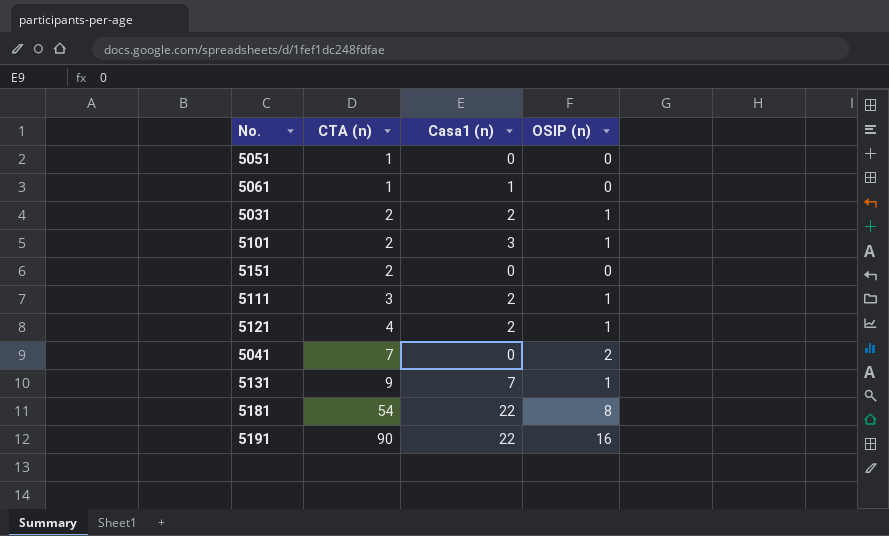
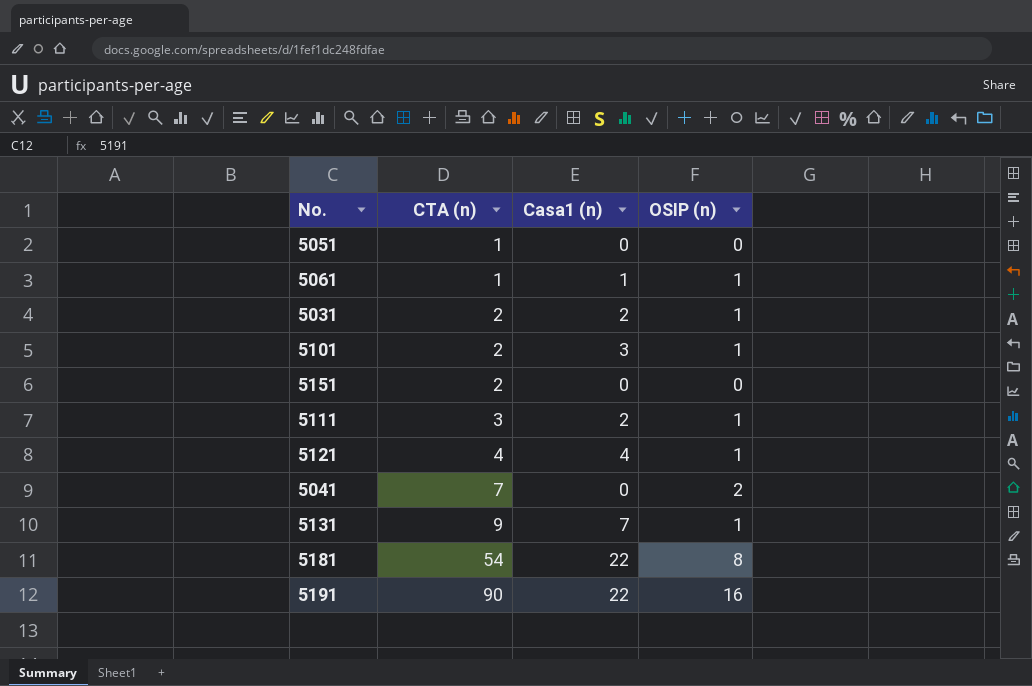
5061 | OSIP (n): 0 -> 1
5121 | Casa1 (n): 2 -> 4

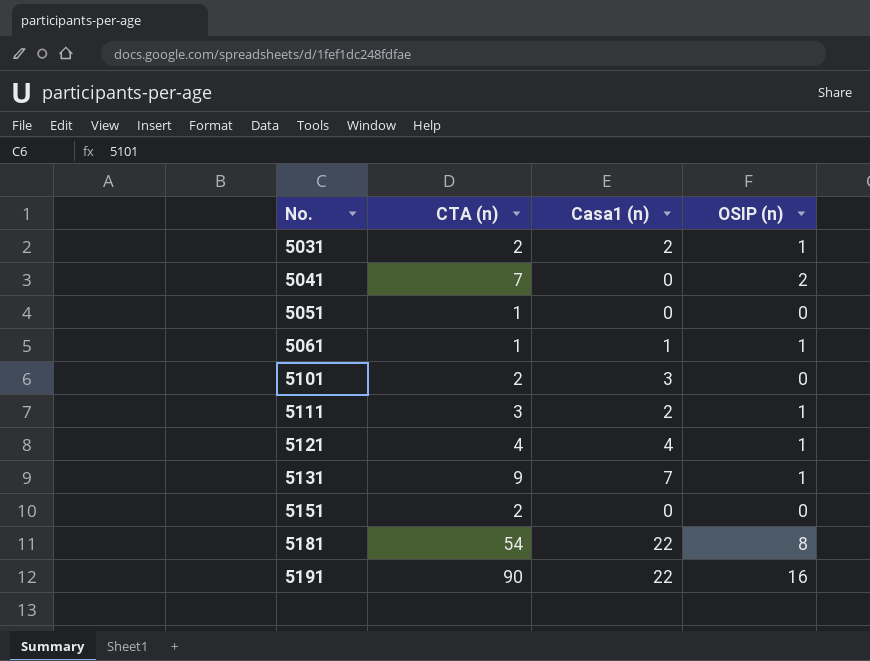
row order: CTA (n) ascending -> No. ascending
5101 | OSIP (n): 1 -> 0

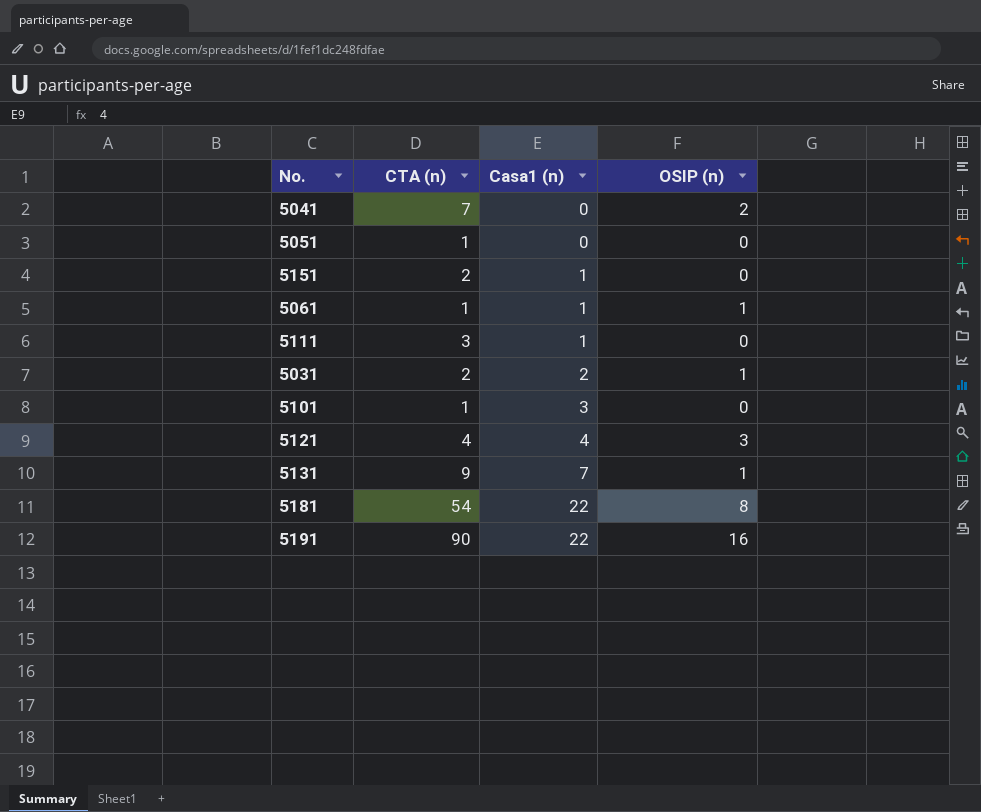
row order: No. ascending -> Casa1 (n) ascending
5151 | Casa1 (n): 0 -> 1
5111 | Casa1 (n): 2 -> 1
5111 | OSIP (n): 1 -> 0
5101 | CTA (n): 2 -> 1
5121 | OSIP (n): 1 -> 3

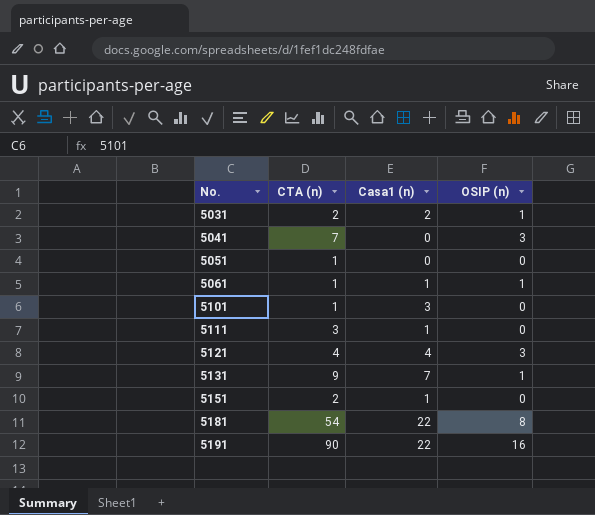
row order: Casa1 (n) ascending -> No. ascending
5041 | OSIP (n): 2 -> 3

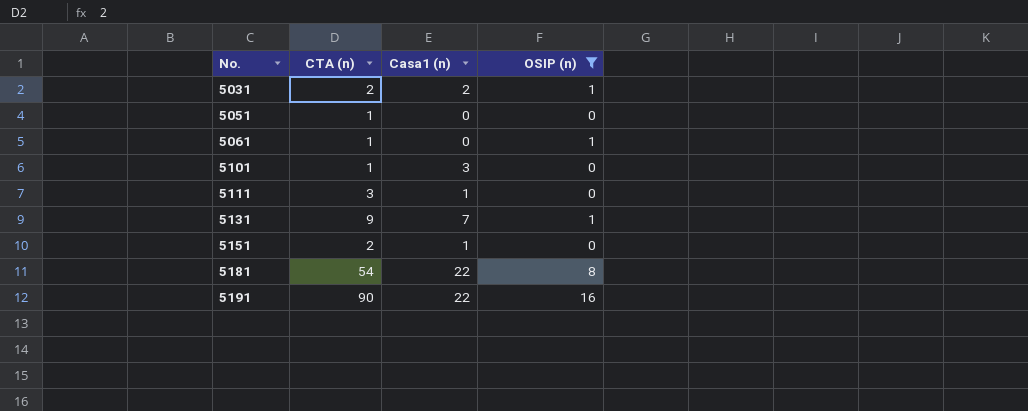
filter: none -> OSIP (n) != 3
5061 | Casa1 (n): 1 -> 0

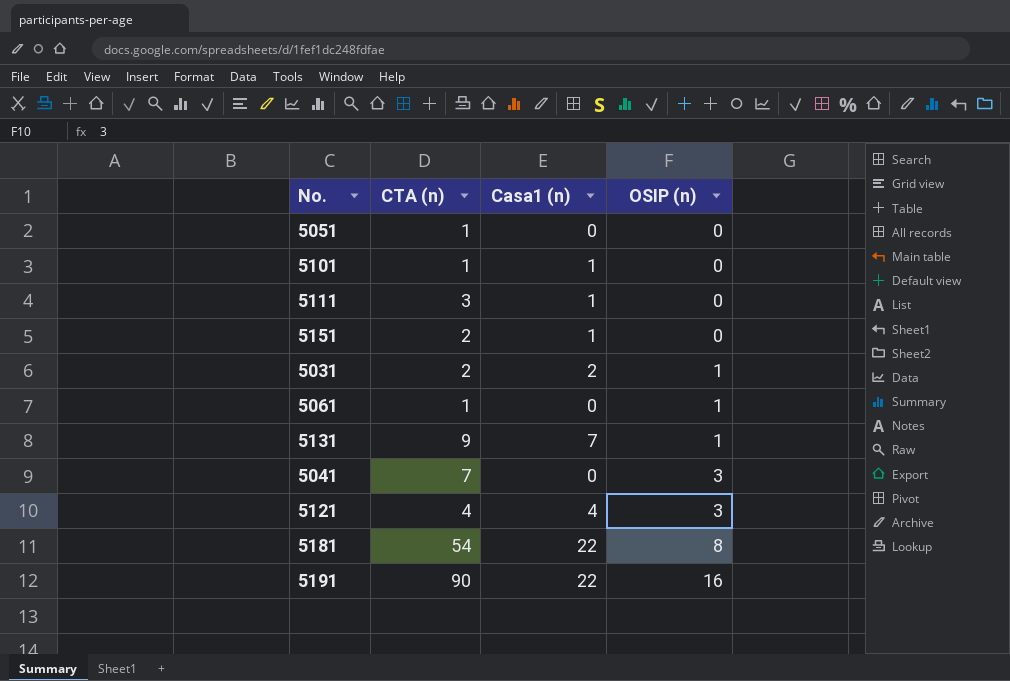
filter: OSIP (n) != 3 -> none
row order: No. ascending -> OSIP (n) ascending
5101 | Casa1 (n): 3 -> 1

